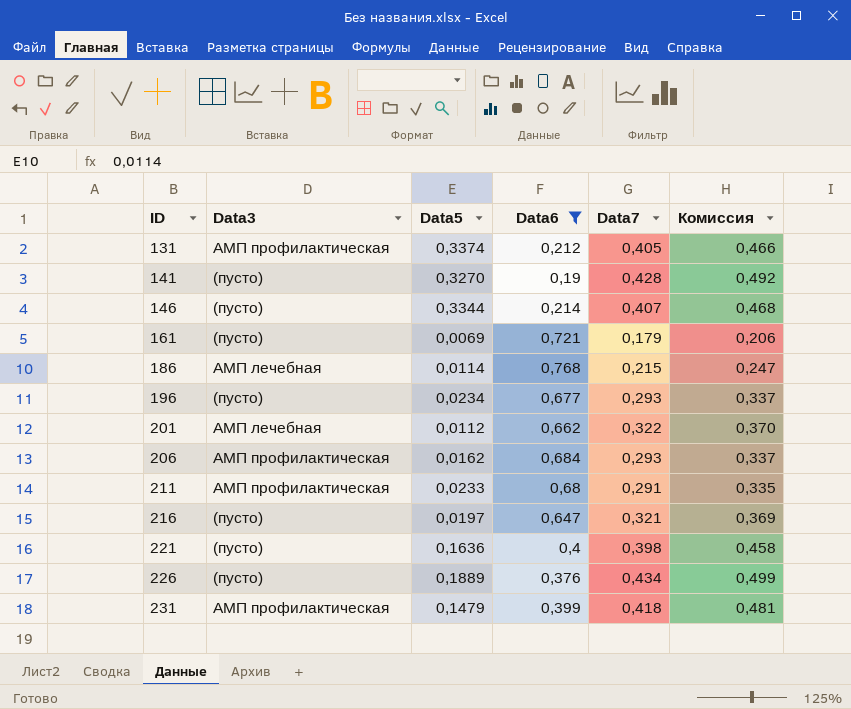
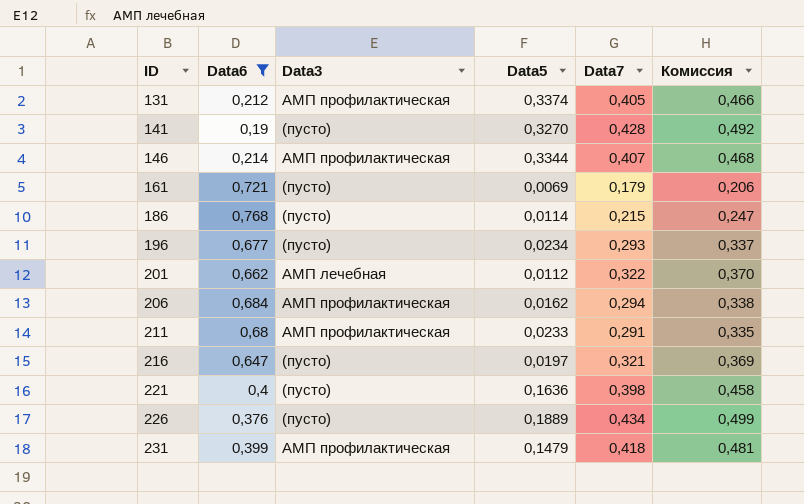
column Data6 | position: 4 -> 2
146 | Data3: (пусто) -> АМП профилактическая
186 | Data3: АМП лечебная -> (пусто)
206 | Data7: 0,293 -> 0,294
206 | Комиссия: 0,337 -> 0,338

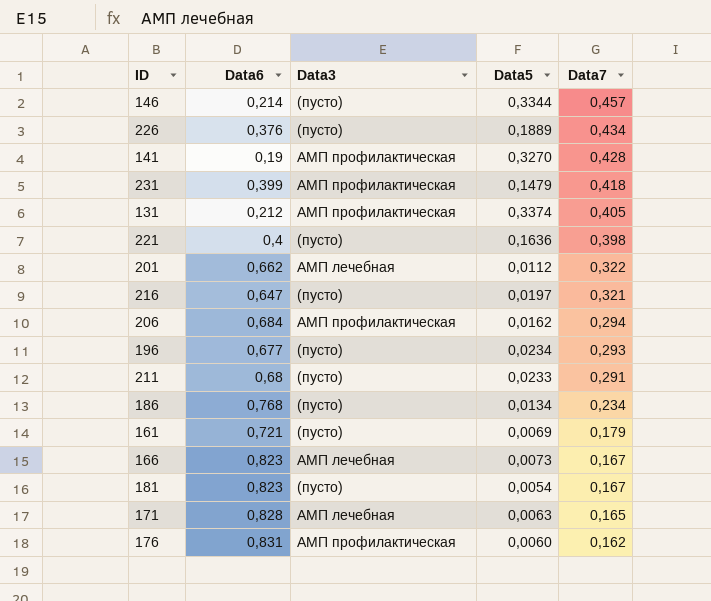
filter: Data6 <= 0,768 -> none
row order: ID ascending -> Data7 descending
column Комиссия | formula: [Data7] * 1,15 -> none
146 | Data3: АМП профилактическая -> (пусто)
146 | Data7: 0,407 -> 0,457
141 | Data3: (пусто) -> АМП профилактическая
211 | Data3: АМП профилактическая -> (пусто)
186 | Data5: 0,0114 -> 0,0134
186 | Data7: 0,215 -> 0,234

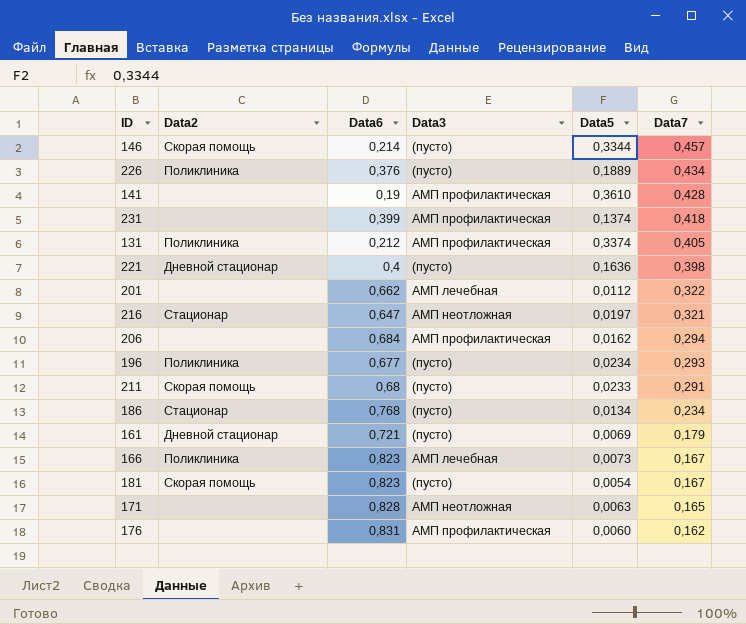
column Data2 | position: none -> 2
141 | Data5: 0,3270 -> 0,3610
231 | Data5: 0,1479 -> 0,1374
216 | Data3: (пусто) -> АМП неотложная
171 | Data3: АМП лечебная -> АМП неотложная

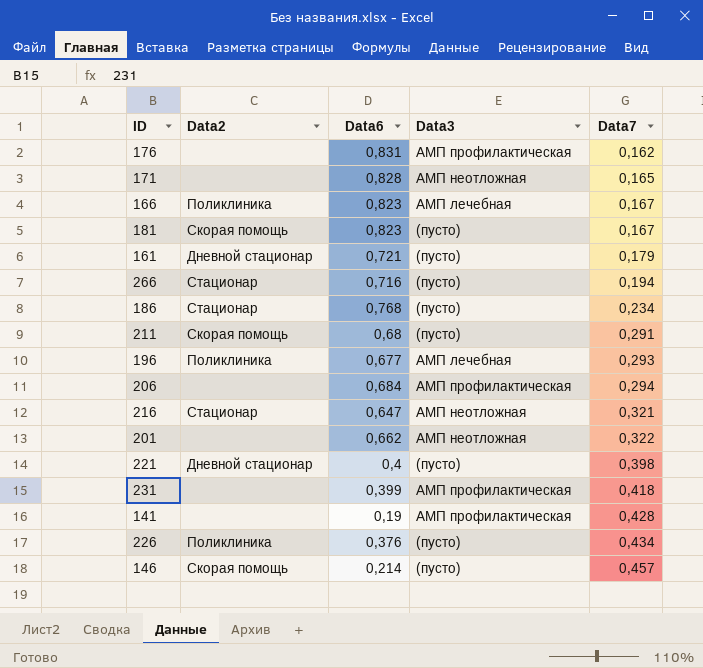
row order: Data7 descending -> Data7 ascending
column Data5 | position: 5 -> none
row 131: Поликлиника | 0,212 | АМП профилактическая | 0,3374 | 0,405 -> none
row 266: none -> Стационар | 0,716 | (пусто) | 0,194
196 | Data3: (пусто) -> АМП лечебная
201 | Data3: АМП лечебная -> АМП неотложная

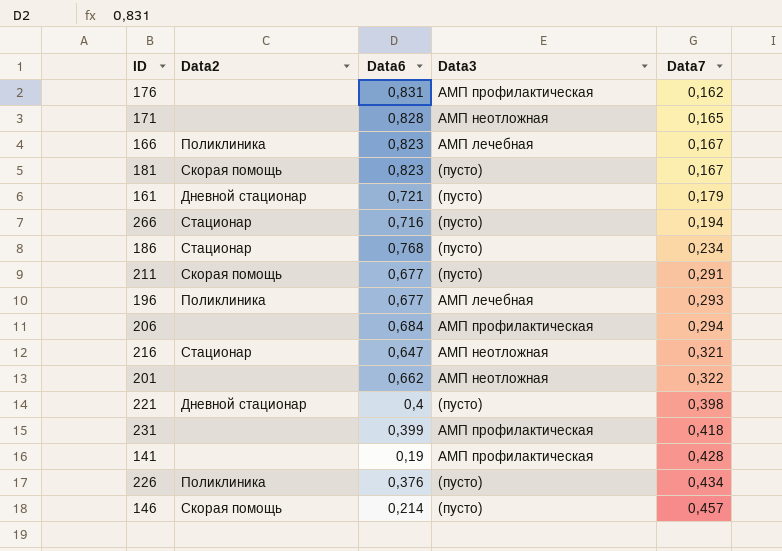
211 | Data6: 0,68 -> 0,677

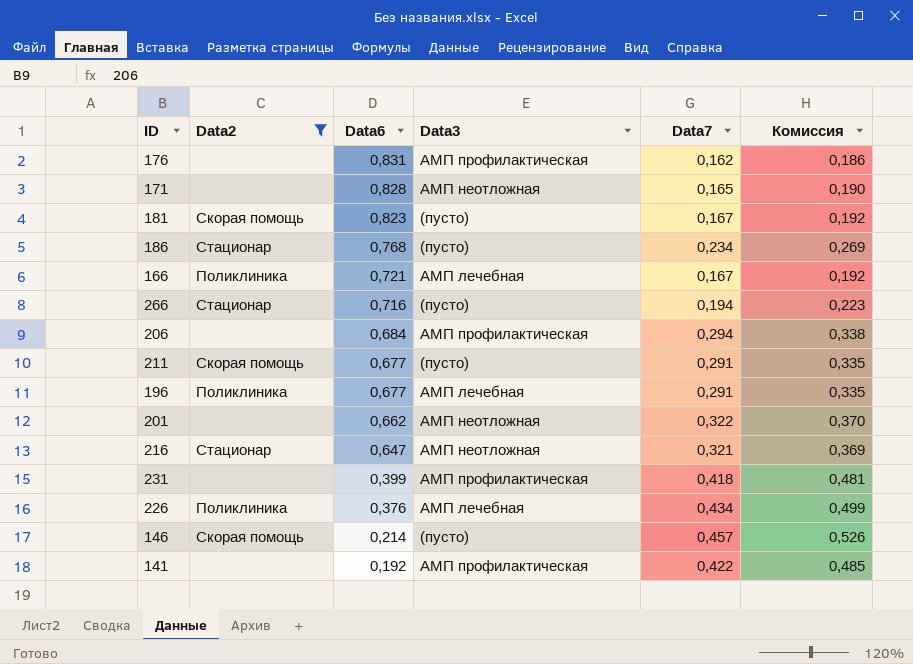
filter: none -> Data2 != Дневной стационар
row order: Data7 ascending -> Data6 descending
column Комиссия | formula: none -> [Data7] * 1,15
166 | Data6: 0,823 -> 0,721
196 | Data7: 0,293 -> 0,291
226 | Data3: (пусто) -> АМП лечебная
141 | Data6: 0,19 -> 0,192
141 | Data7: 0,428 -> 0,422

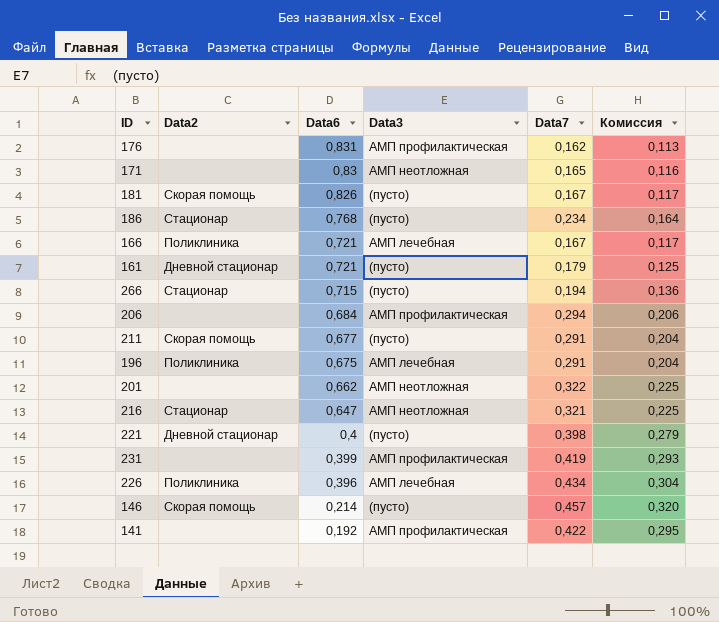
filter: Data2 != Дневной стационар -> none
column Комиссия | formula: [Data7] * 1,15 -> [Data7] * 0,7
171 | Data6: 0,828 -> 0,83
181 | Data6: 0,823 -> 0,826
266 | Data6: 0,716 -> 0,715
196 | Data6: 0,677 -> 0,675
231 | Data7: 0,418 -> 0,419
226 | Data6: 0,376 -> 0,396

